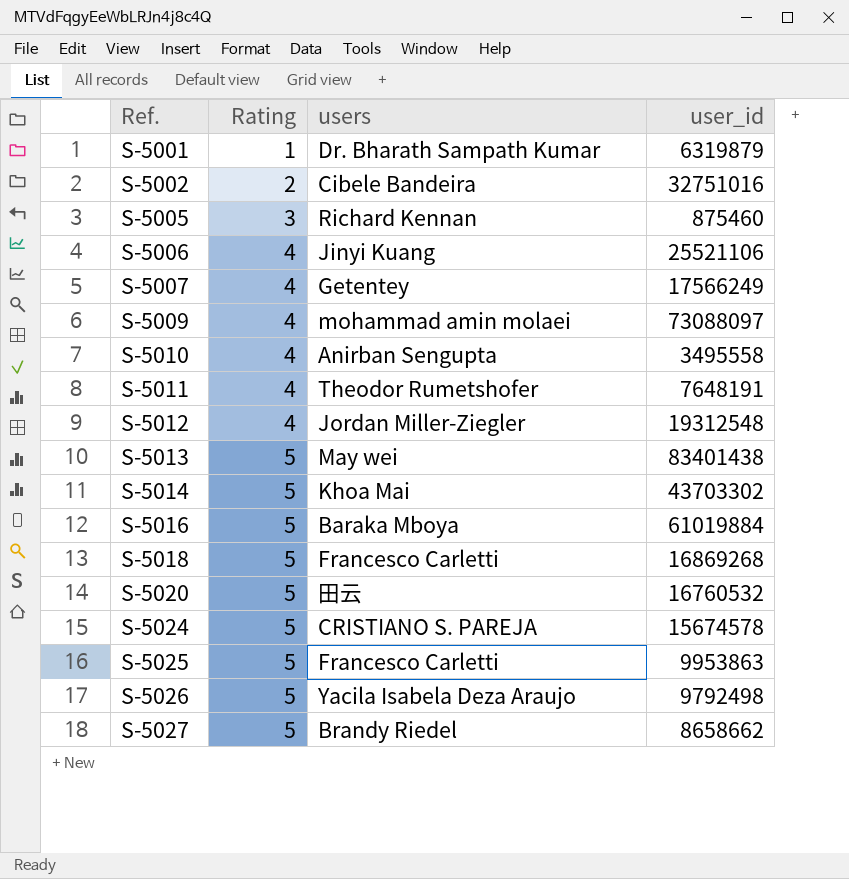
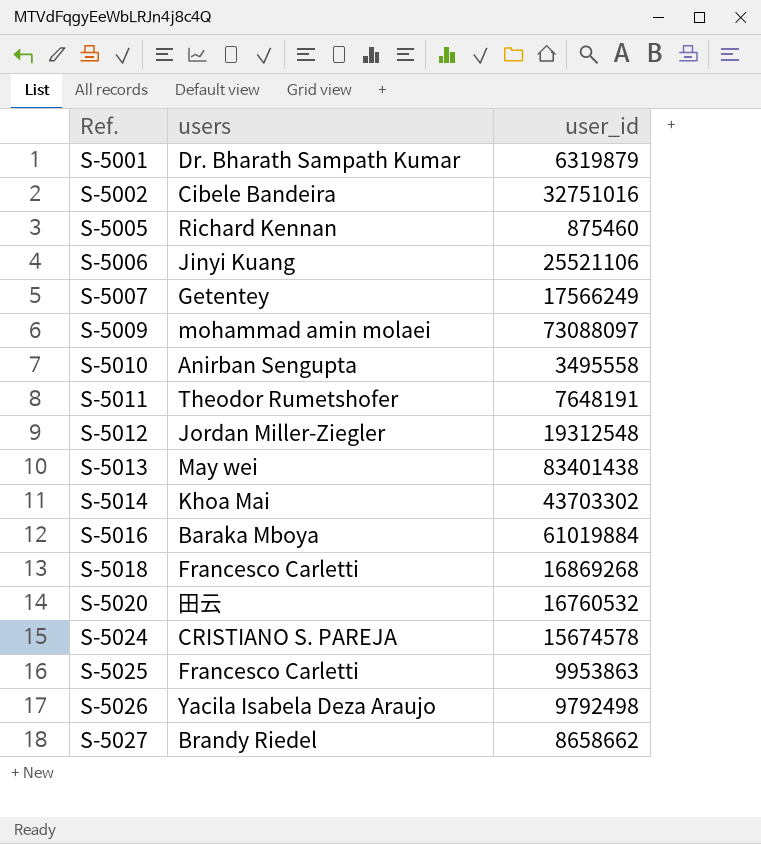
column Rating | position: 2 -> none

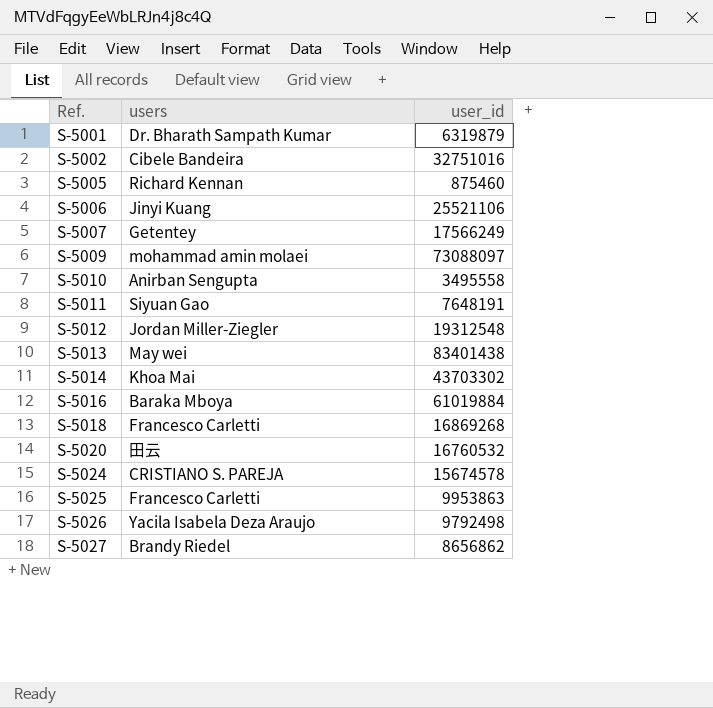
S-5011 | users: Theodor Rumetshofer -> Siyuan Gao
S-5027 | user_id: 8658662 -> 8656862

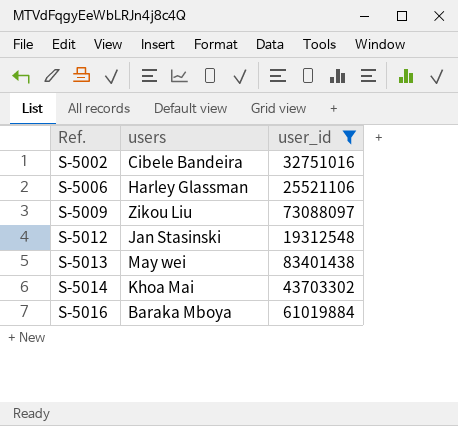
filter: none -> user_id >= 19312548
S-5006 | users: Jinyi Kuang -> Harley Glassman
S-5009 | users: mohammad amin molaei -> Zikou Liu
S-5012 | users: Jordan Miller-Ziegler -> Jan Stasinski

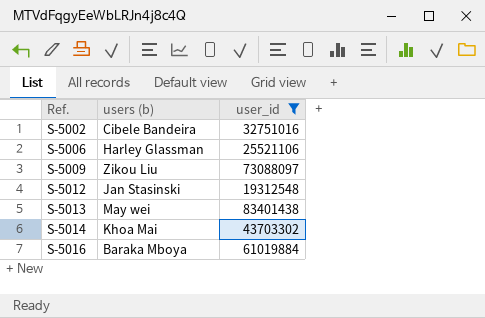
column name: users -> users (b)

